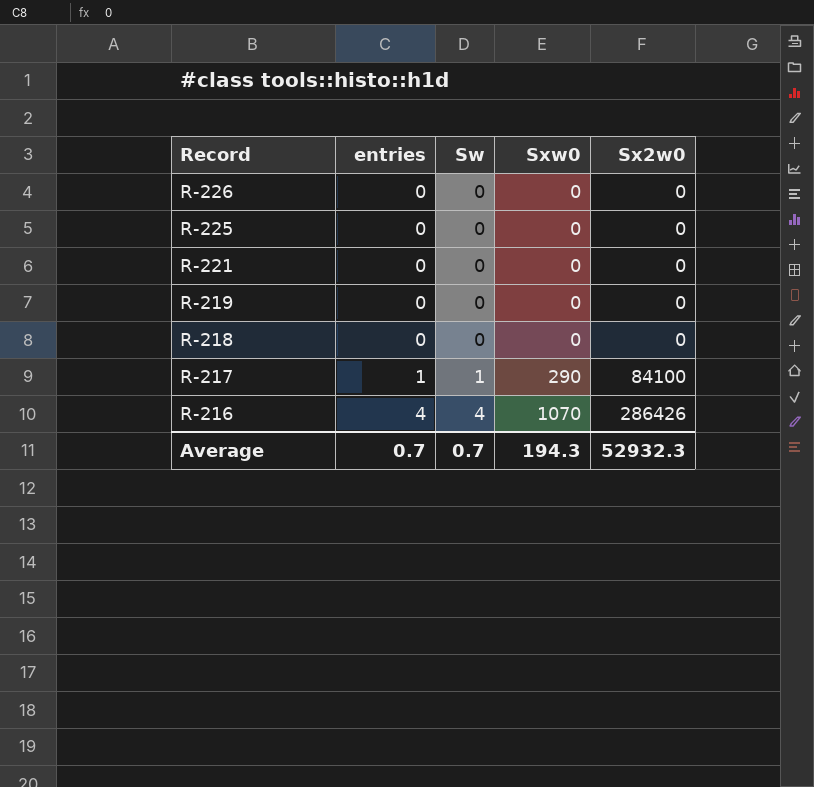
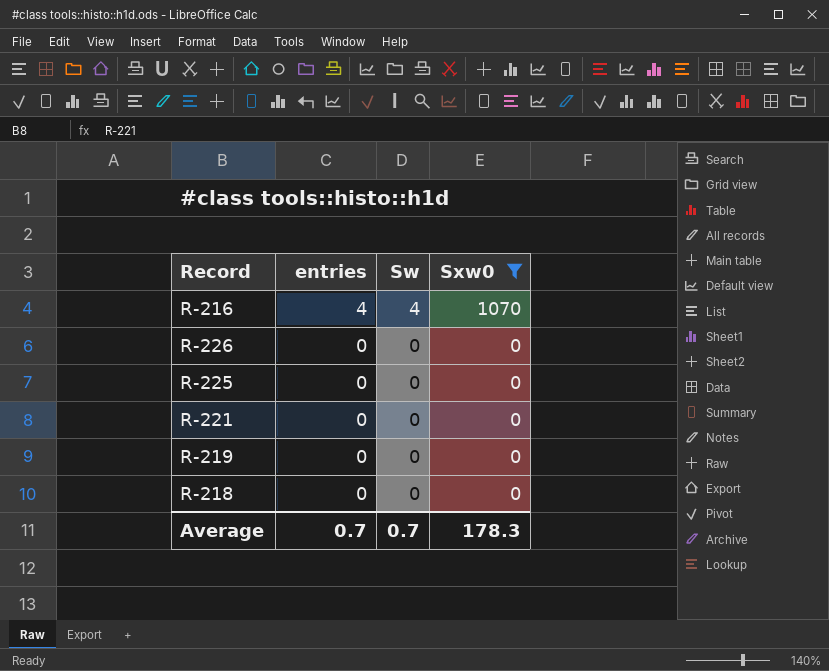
filter: none -> Sxw0 != 290
row order: Record descending -> entries descending
column Sx2w0 | position: 5 -> none
Average | Sxw0: 194.3 -> 178.3

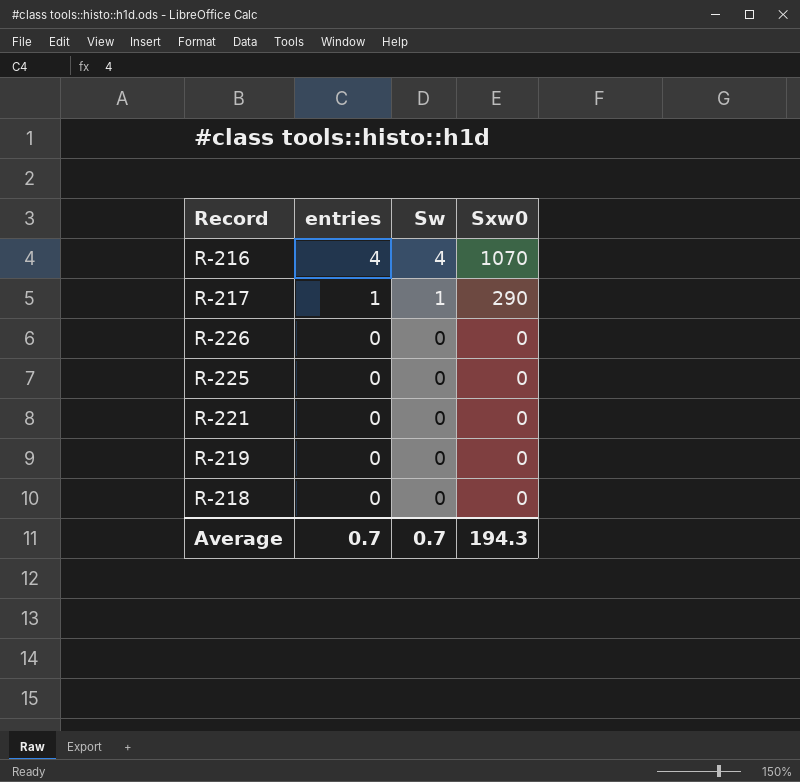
filter: Sxw0 != 290 -> none
Average | Sxw0: 178.3 -> 194.3

